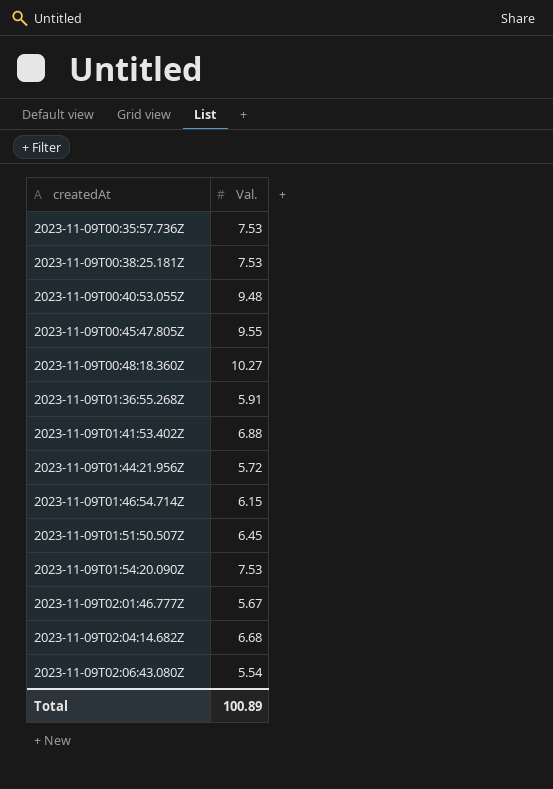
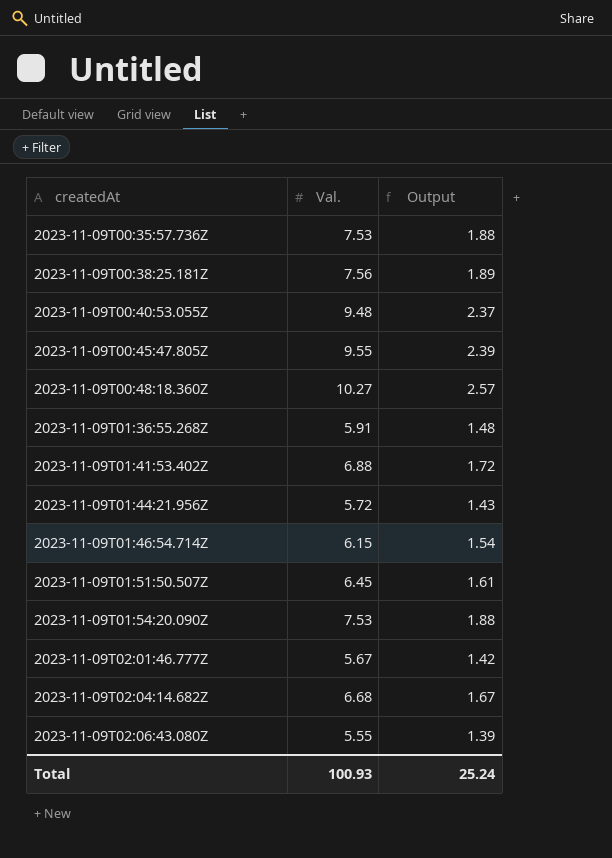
column Output | formula: none -> [Val.] * 0.25
2023-11-09T00:38:25.181Z | Val.: 7.53 -> 7.56
2023-11-09T02:06:43.080Z | Val.: 5.54 -> 5.55
Total | Val.: 100.89 -> 100.93

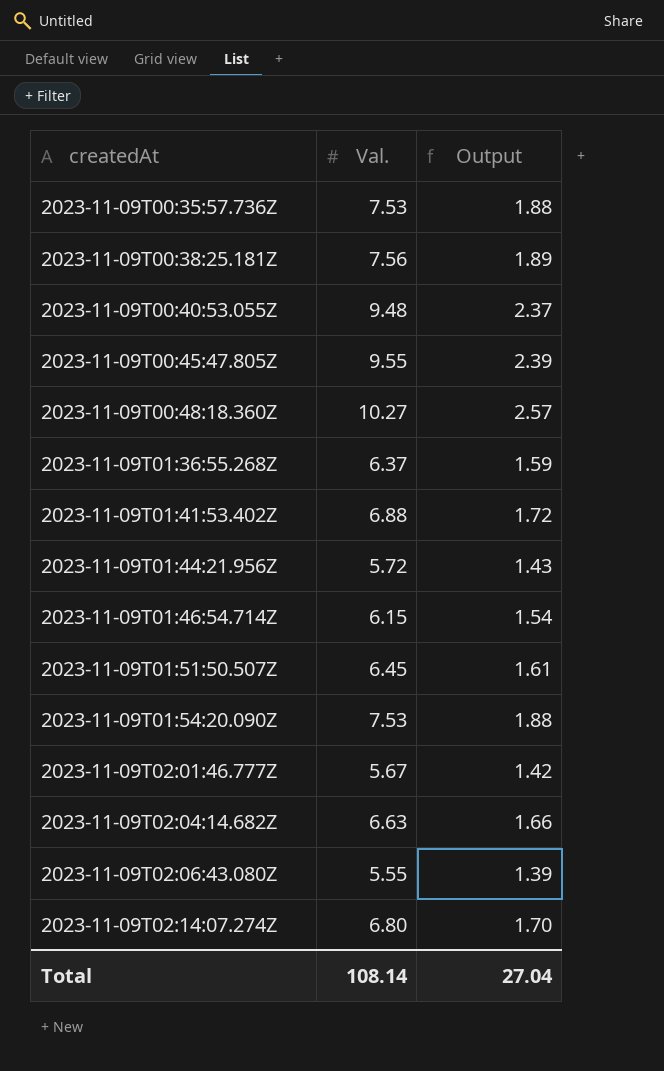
2023-11-09T01:36:55.268Z | Val.: 5.91 -> 6.37
2023-11-09T01:36:55.268Z | Output: 1.48 -> 1.59
2023-11-09T02:04:14.682Z | Val.: 6.68 -> 6.63
2023-11-09T02:04:14.682Z | Output: 1.67 -> 1.66
row 2023-11-09T02:14:07.274Z: none -> 6.80 | 1.70
Total | Val.: 100.93 -> 108.14
Total | Output: 25.24 -> 27.04

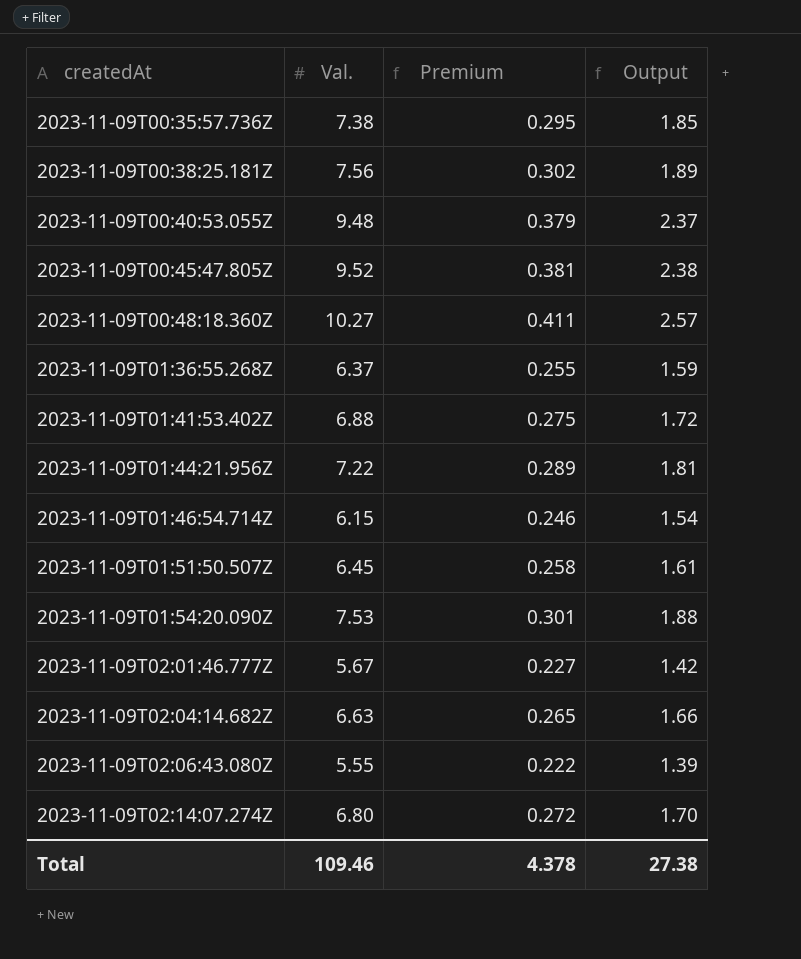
column Premium | formula: none -> [Val.] * 0.04
2023-11-09T00:35:57.736Z | Val.: 7.53 -> 7.38
2023-11-09T00:35:57.736Z | Output: 1.88 -> 1.85
2023-11-09T00:45:47.805Z | Val.: 9.55 -> 9.52
2023-11-09T00:45:47.805Z | Output: 2.39 -> 2.38
2023-11-09T01:44:21.956Z | Val.: 5.72 -> 7.22
2023-11-09T01:44:21.956Z | Output: 1.43 -> 1.81
Total | Val.: 108.14 -> 109.46
Total | Output: 27.04 -> 27.38

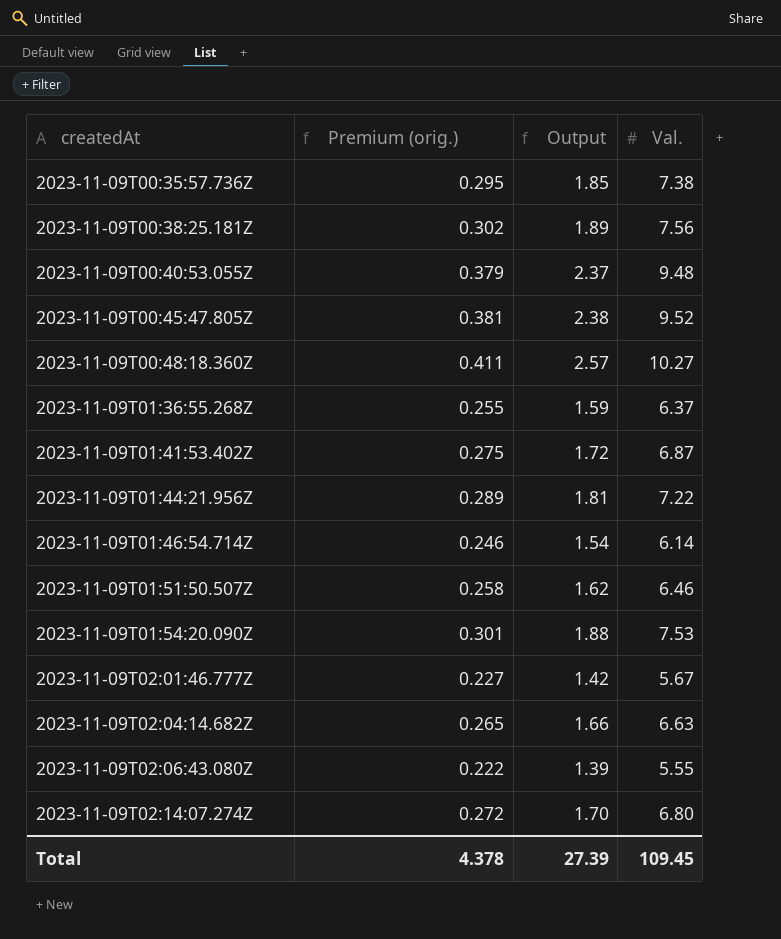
column name: Premium -> Premium (orig.)
column Val. | position: 2 -> 4
2023-11-09T01:41:53.402Z | Val.: 6.88 -> 6.87
2023-11-09T01:46:54.714Z | Val.: 6.15 -> 6.14
2023-11-09T01:51:50.507Z | Output: 1.61 -> 1.62
2023-11-09T01:51:50.507Z | Val.: 6.45 -> 6.46
Total | Output: 27.38 -> 27.39
Total | Val.: 109.46 -> 109.45

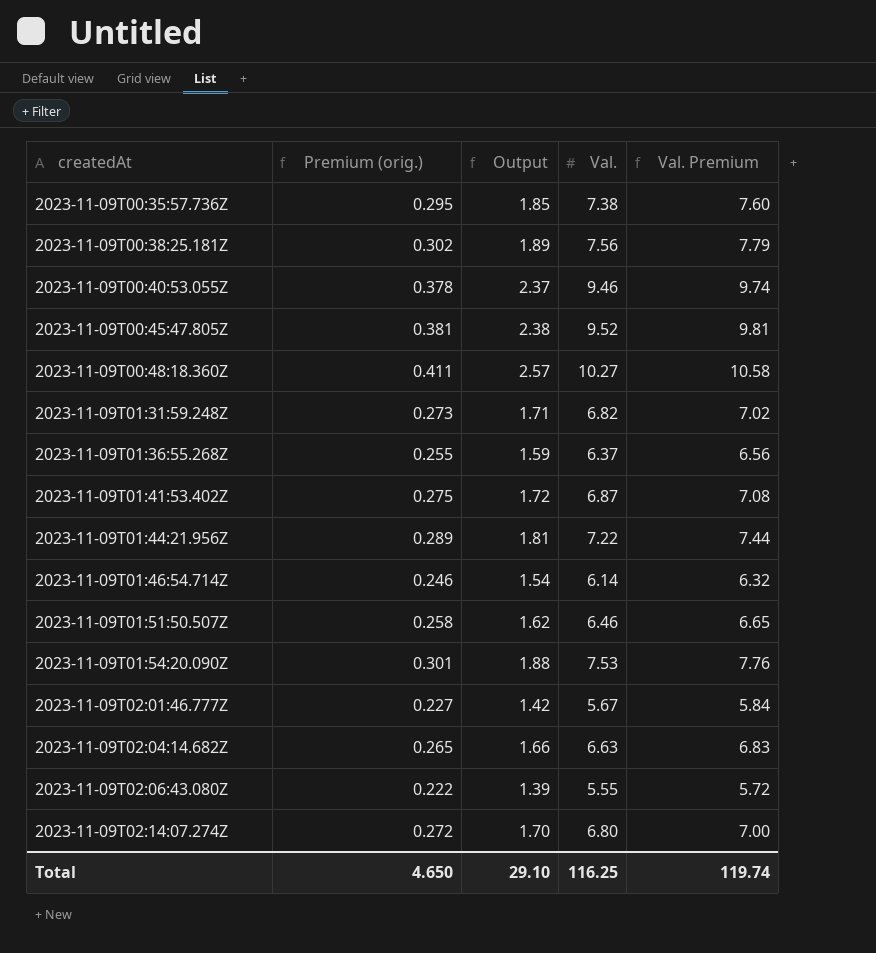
column Val. Premium | formula: none -> [Val.] * 1.03
2023-11-09T00:40:53.055Z | Premium (orig.): 0.379 -> 0.378
2023-11-09T00:40:53.055Z | Val.: 9.48 -> 9.46
row 2023-11-09T01:31:59.248Z: none -> 0.273 | 1.71 | 6.82 | 7.02
Total | Premium (orig.): 4.378 -> 4.650
Total | Output: 27.39 -> 29.10
Total | Val.: 109.45 -> 116.25

